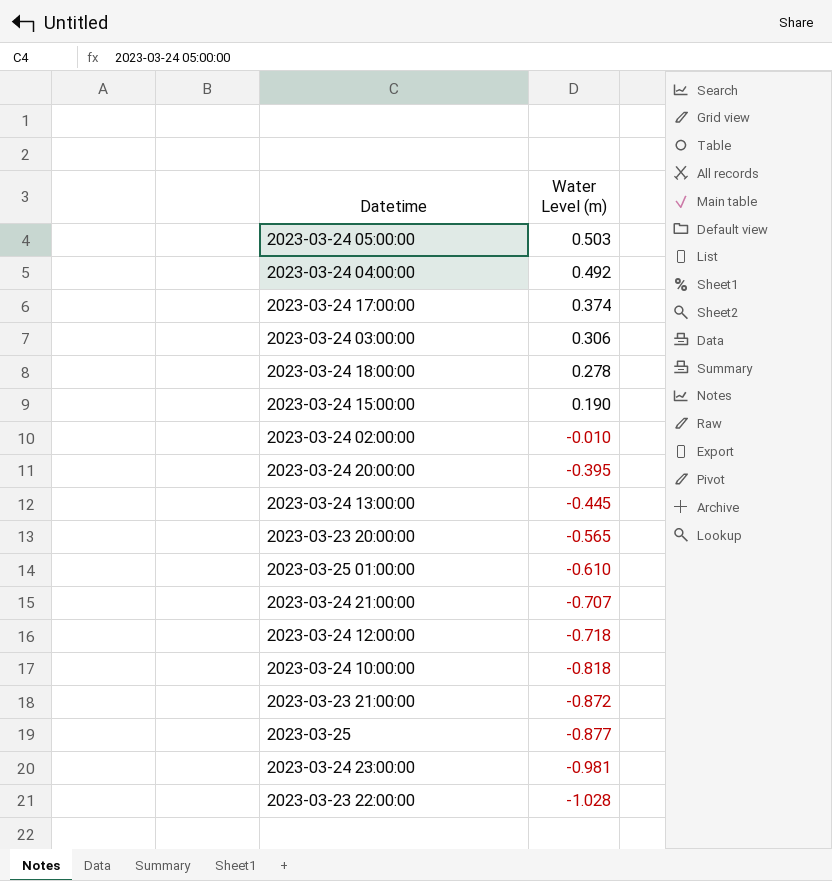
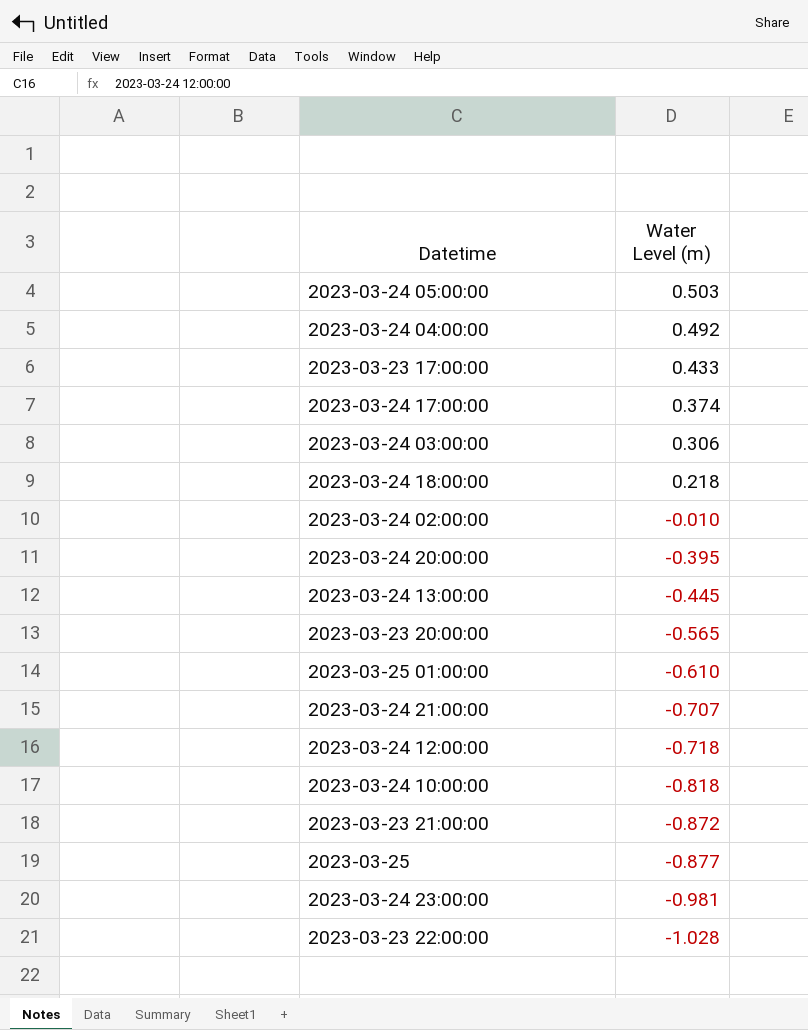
row 2023-03-24 15:00:00: 0.190 -> none
row 2023-03-23 17:00:00: none -> 0.433
2023-03-24 18:00:00 | Water Level (m): 0.278 -> 0.218

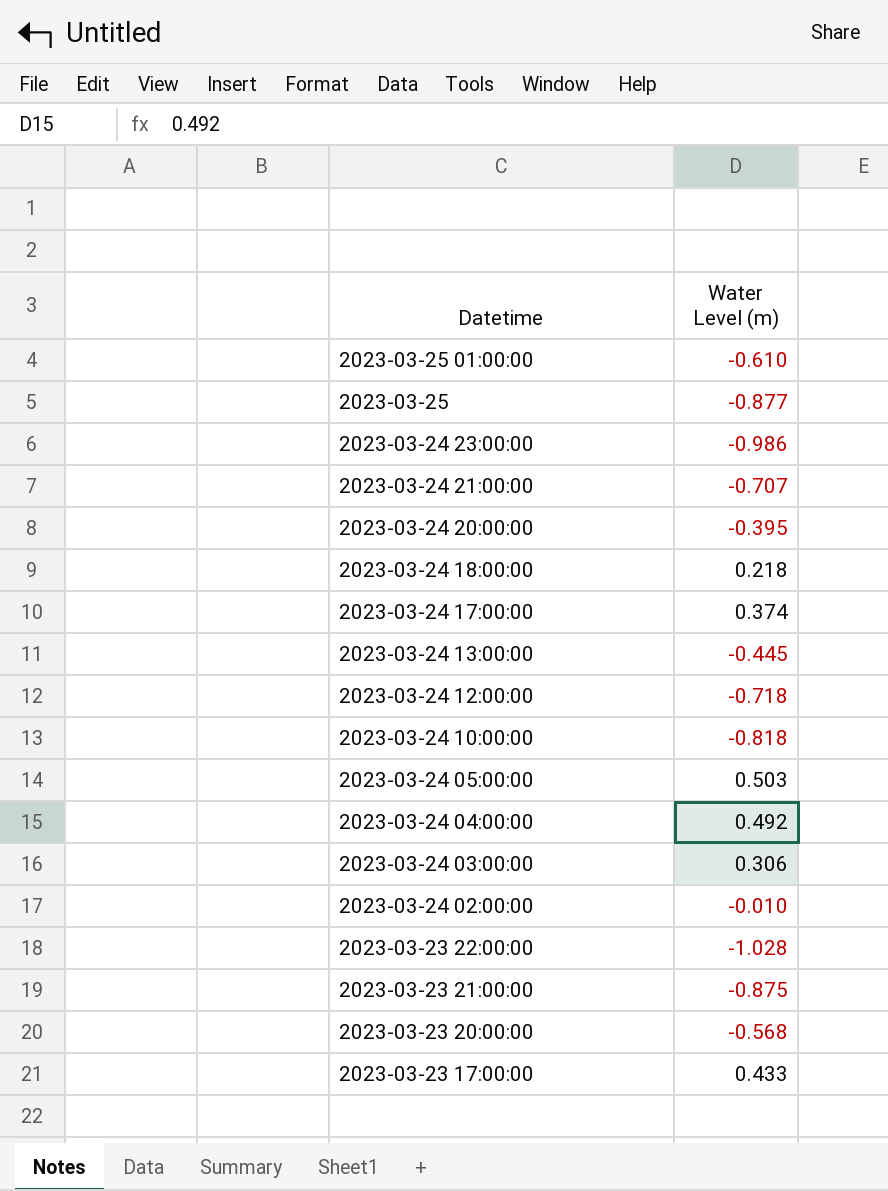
row order: Water Level (m) descending -> Datetime descending
2023-03-24 23:00:00 | Water Level (m): -0.981 -> -0.986
2023-03-23 21:00:00 | Water Level (m): -0.872 -> -0.875
2023-03-23 20:00:00 | Water Level (m): -0.565 -> -0.568

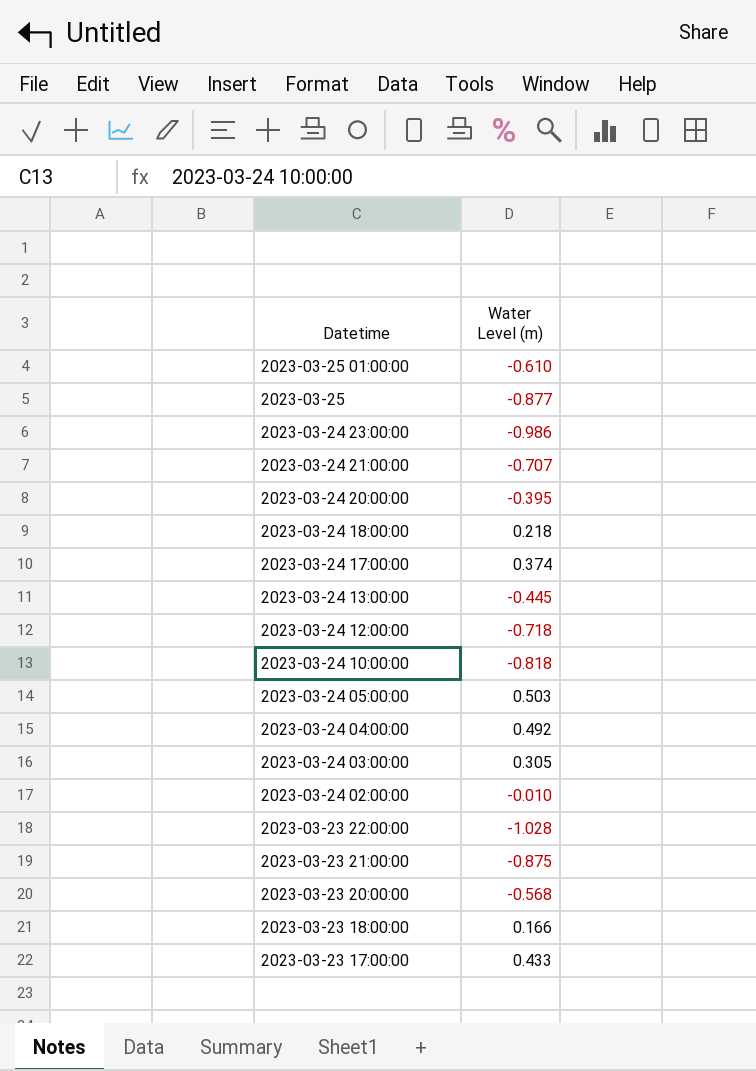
2023-03-24 03:00:00 | Water Level (m): 0.306 -> 0.305
row 2023-03-23 18:00:00: none -> 0.166

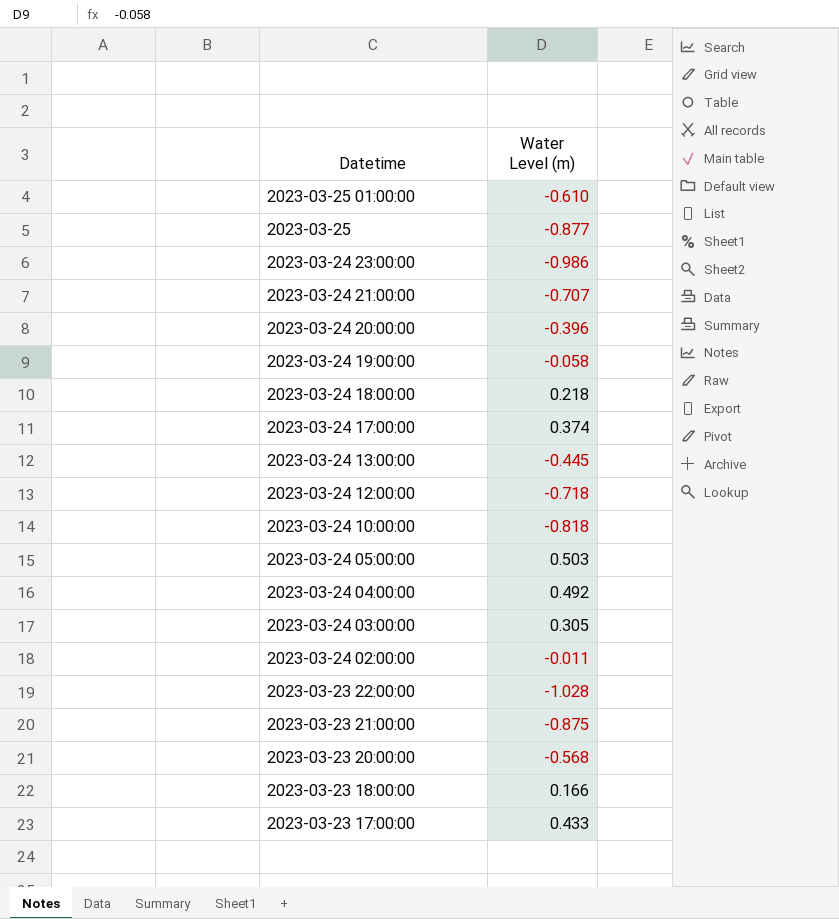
2023-03-24 20:00:00 | Water Level (m): -0.395 -> -0.396
row 2023-03-24 19:00:00: none -> -0.058
2023-03-24 02:00:00 | Water Level (m): -0.010 -> -0.011

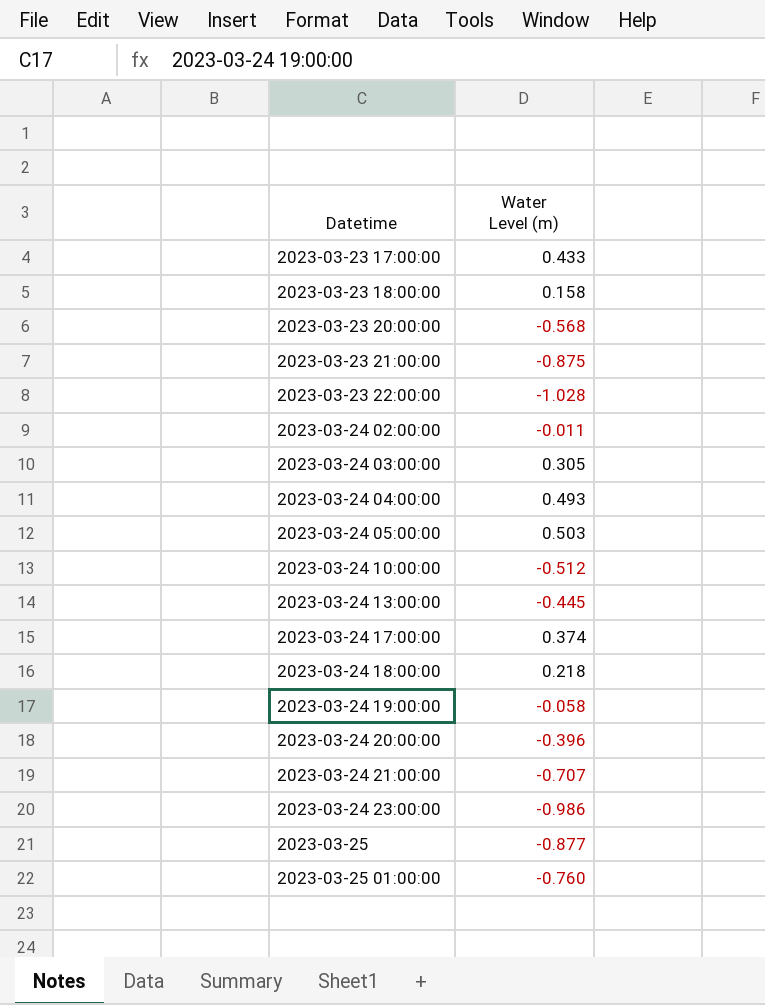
row order: Datetime descending -> Datetime ascending
row 2023-03-24 12:00:00: -0.718 -> none
2023-03-23 18:00:00 | Water Level (m): 0.166 -> 0.158
2023-03-24 04:00:00 | Water Level (m): 0.492 -> 0.493
2023-03-24 10:00:00 | Water Level (m): -0.818 -> -0.512
2023-03-25 01:00:00 | Water Level (m): -0.610 -> -0.760

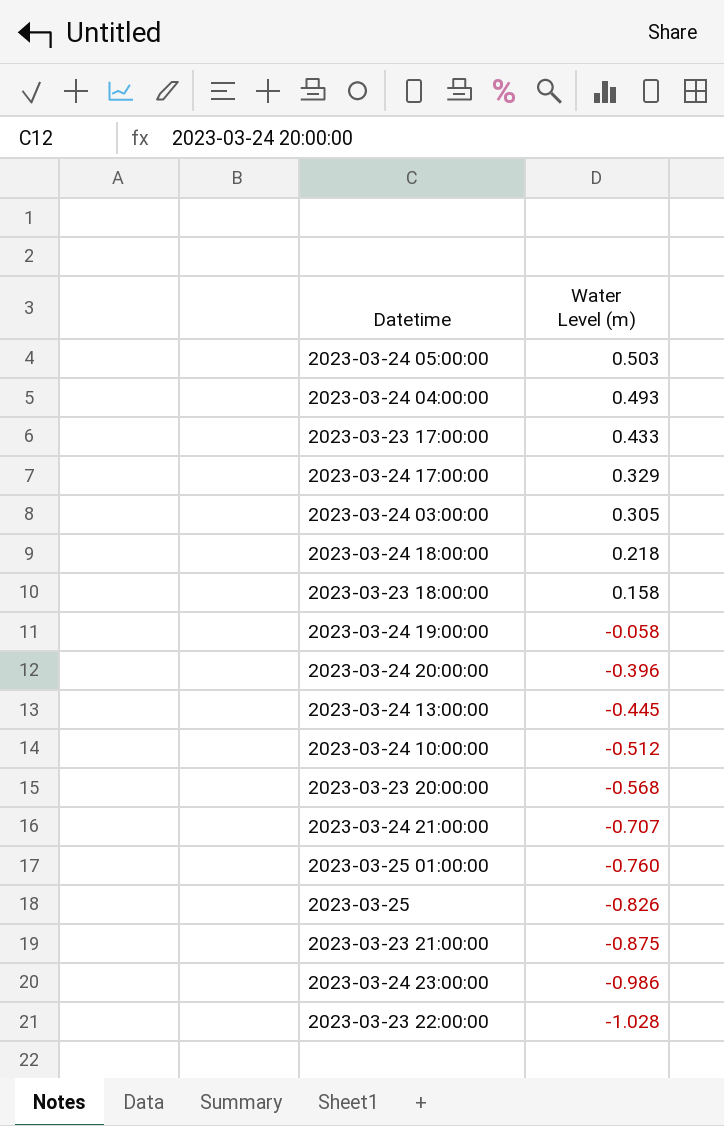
row order: Datetime ascending -> Water Level (m) descending
row 2023-03-24 02:00:00: -0.011 -> none
2023-03-24 17:00:00 | Water Level (m): 0.374 -> 0.329
2023-03-25 | Water Level (m): -0.877 -> -0.826

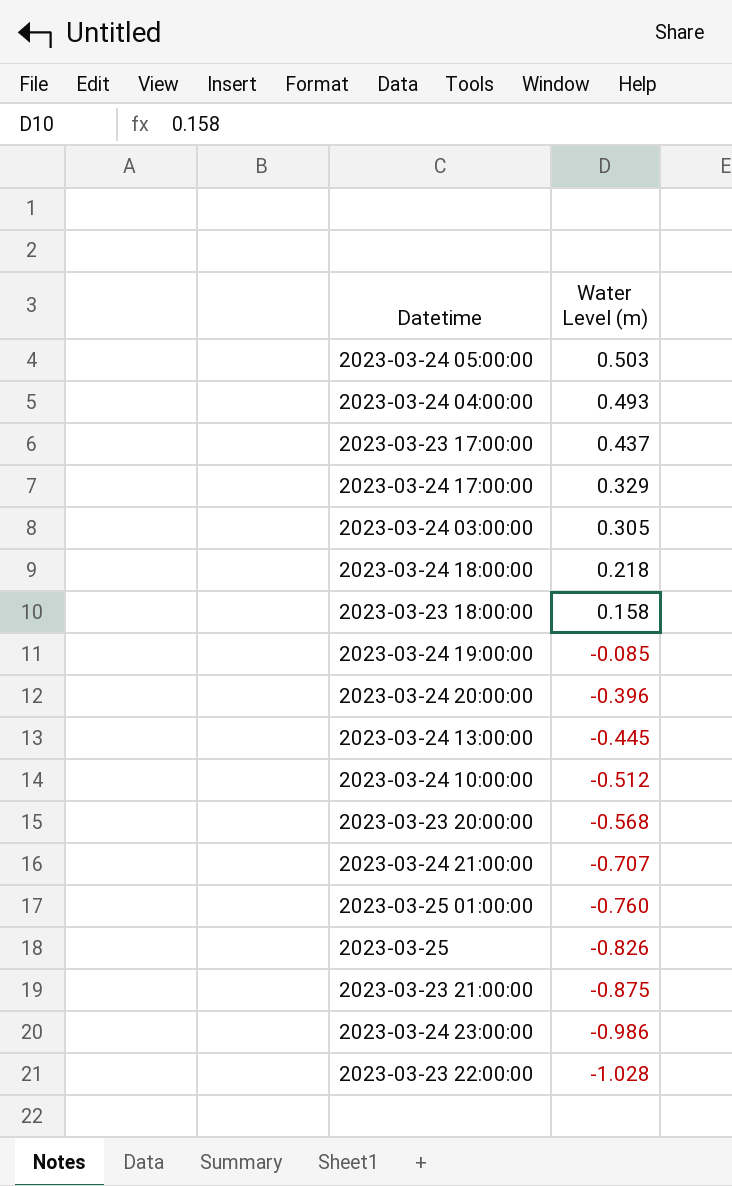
2023-03-23 17:00:00 | Water Level (m): 0.433 -> 0.437
2023-03-24 19:00:00 | Water Level (m): -0.058 -> -0.085

